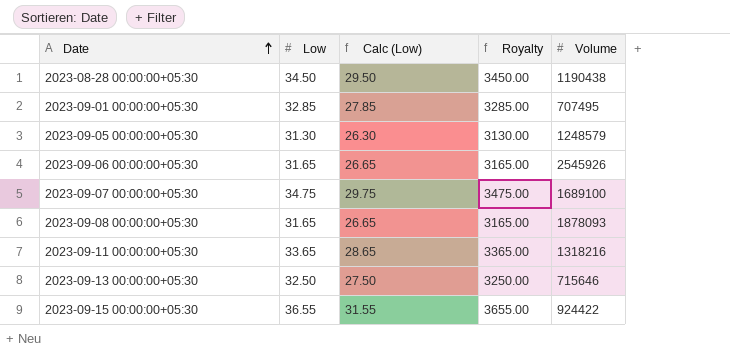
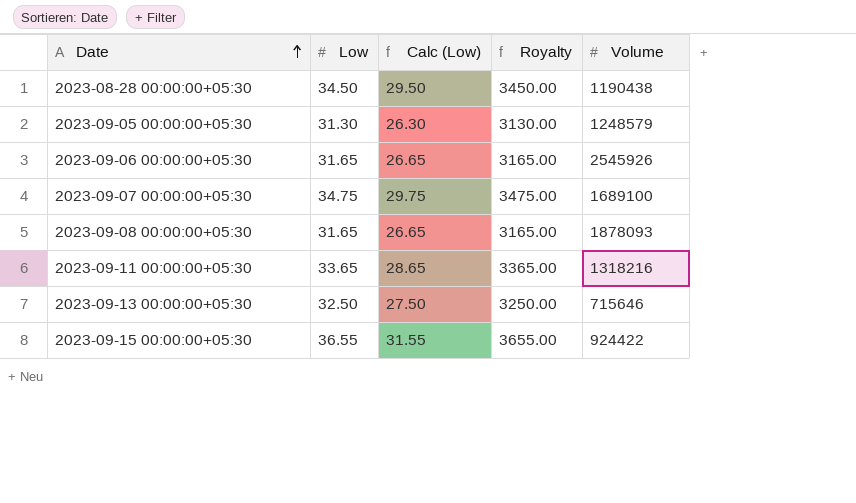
row 2023-09-01 00:00:00+05:30: 32.85 | 27.85 | 3285.00 | 707495 -> none

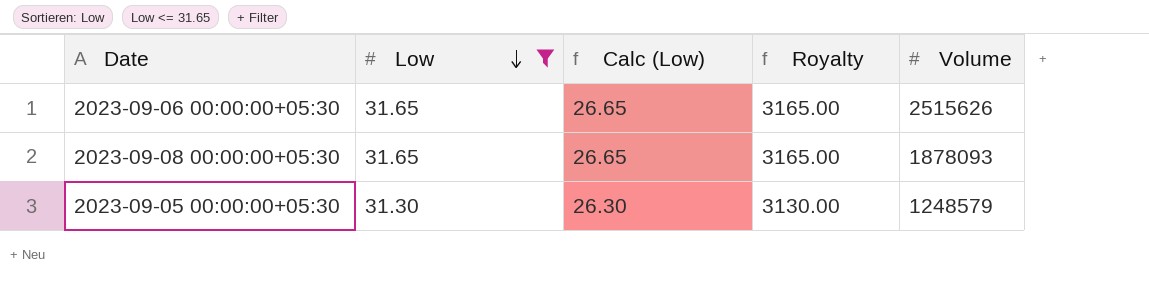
filter: none -> Low <= 31.65
row order: Date ascending -> Low descending
2023-09-06 00:00:00+05:30 | Volume: 2545926 -> 2515626

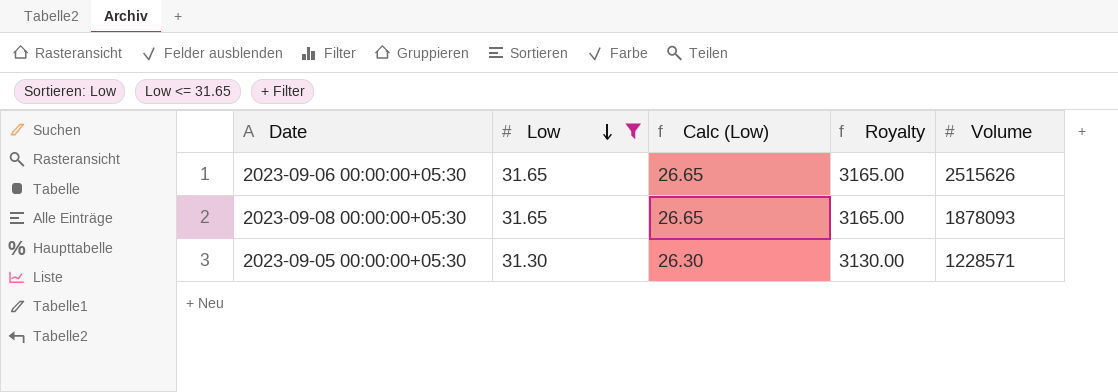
2023-09-05 00:00:00+05:30 | Volume: 1248579 -> 1228571

